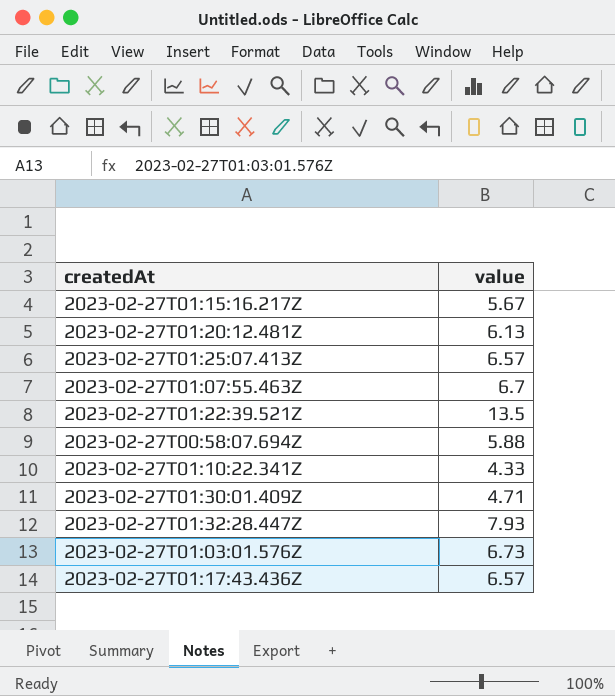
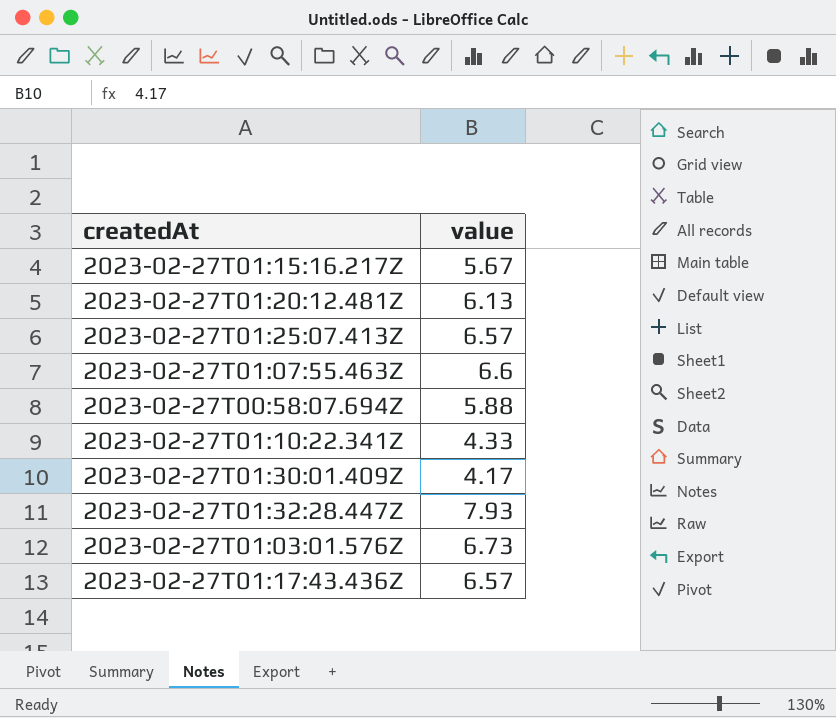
row 2023-02-27T01:22:39.521Z: 13.5 -> none
2023-02-27T01:07:55.463Z | value: 6.7 -> 6.6
2023-02-27T01:30:01.409Z | value: 4.71 -> 4.17

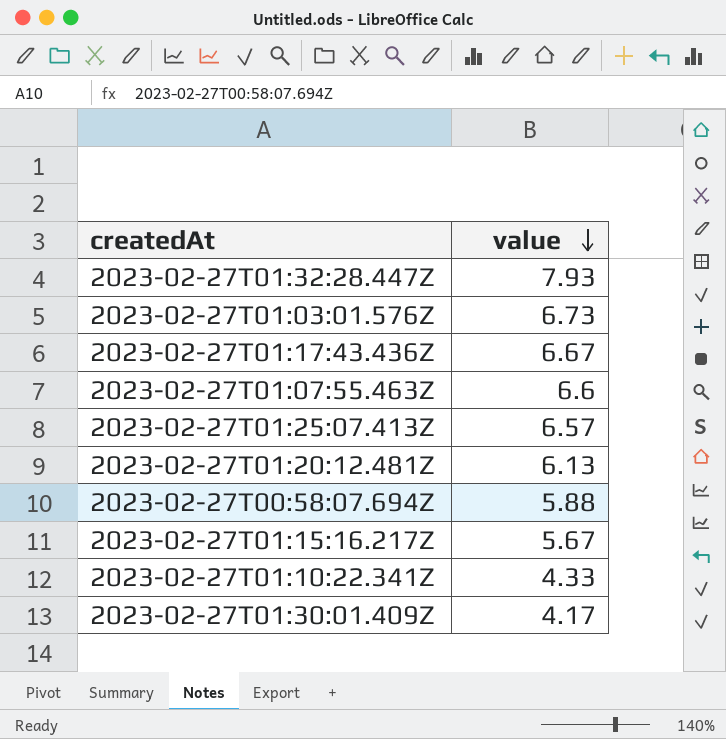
row order: none -> value descending
2023-02-27T01:17:43.436Z | value: 6.57 -> 6.67

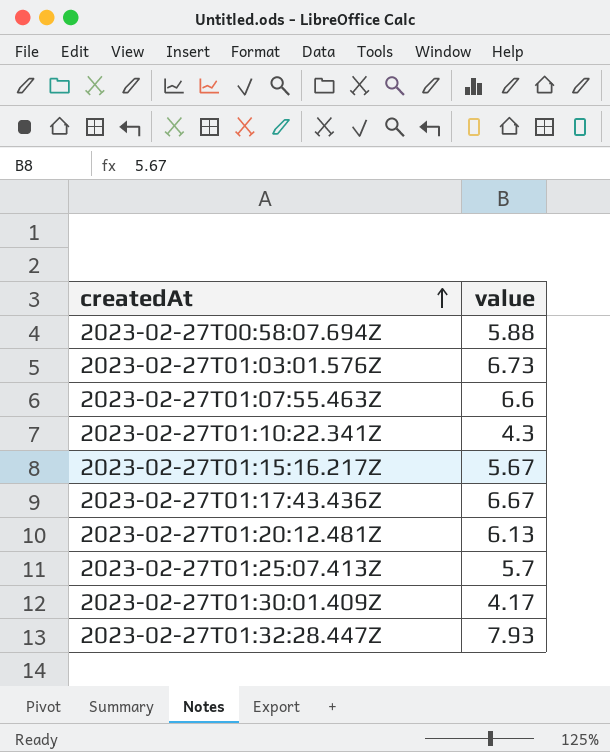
row order: value descending -> createdAt ascending
2023-02-27T01:10:22.341Z | value: 4.33 -> 4.3
2023-02-27T01:25:07.413Z | value: 6.57 -> 5.7

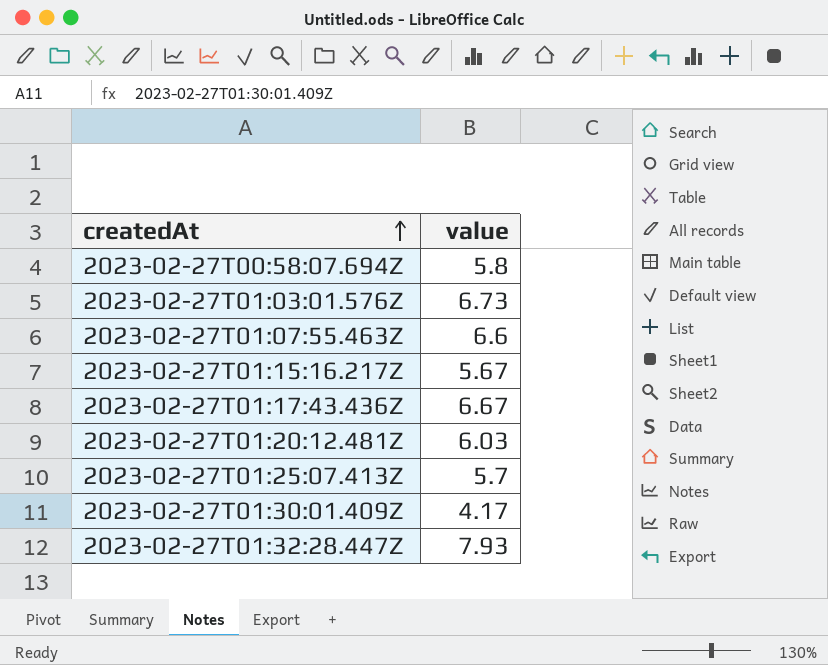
row 2023-02-27T01:10:22.341Z: 4.3 -> none
2023-02-27T00:58:07.694Z | value: 5.88 -> 5.8
2023-02-27T01:20:12.481Z | value: 6.13 -> 6.03

